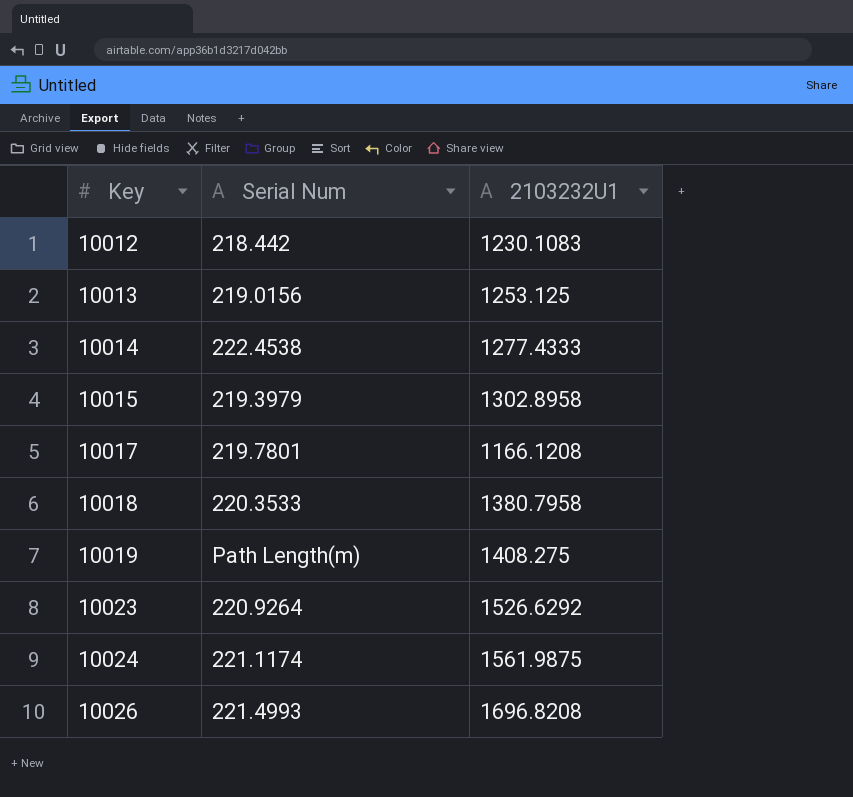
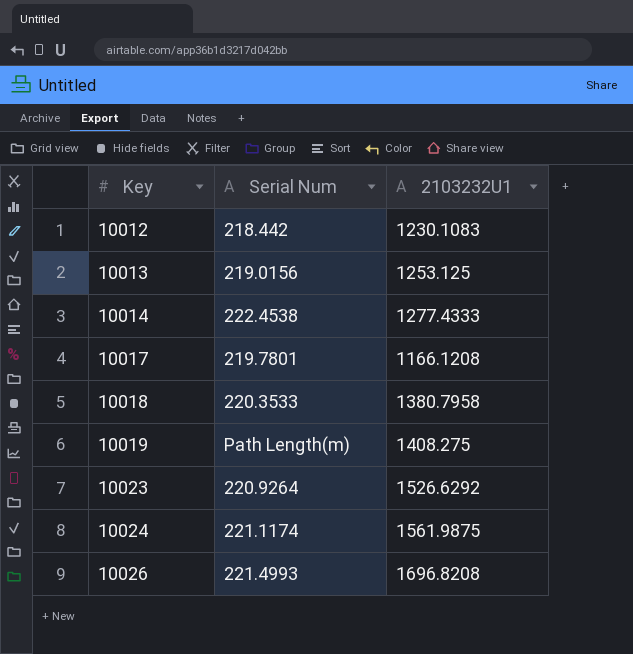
row 10015: 219.3979 | 1302.8958 -> none

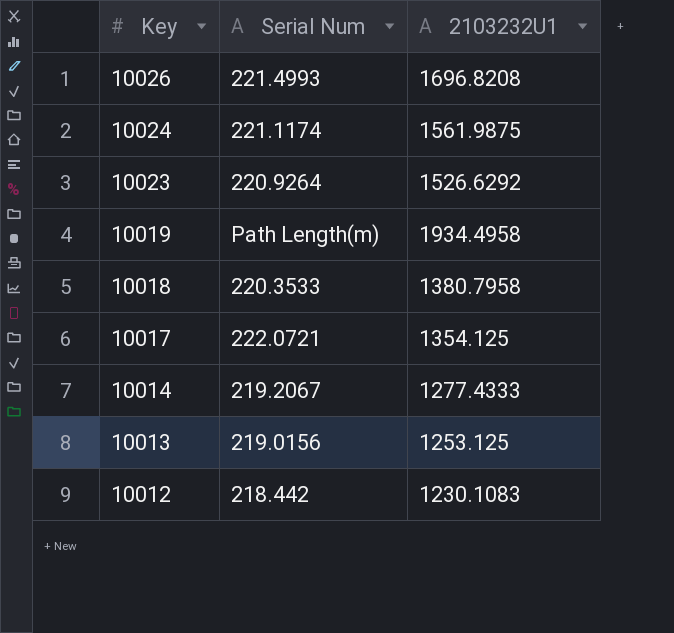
row order: Key ascending -> Key descending
10019 | 2103232U1: 1408.275 -> 1934.4958
10017 | Serial Num: 219.7801 -> 222.0721
10017 | 2103232U1: 1166.1208 -> 1354.125
10014 | Serial Num: 222.4538 -> 219.2067

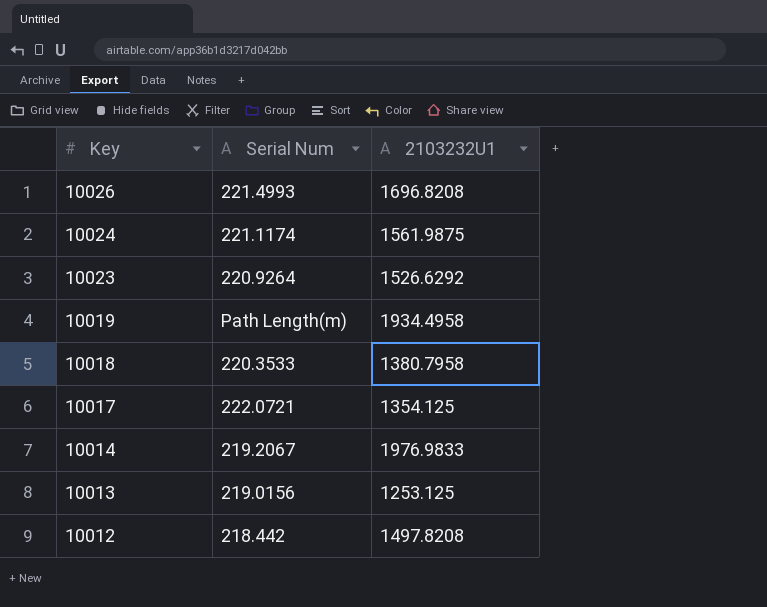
10014 | 2103232U1: 1277.4333 -> 1976.9833
10012 | 2103232U1: 1230.1083 -> 1497.8208

